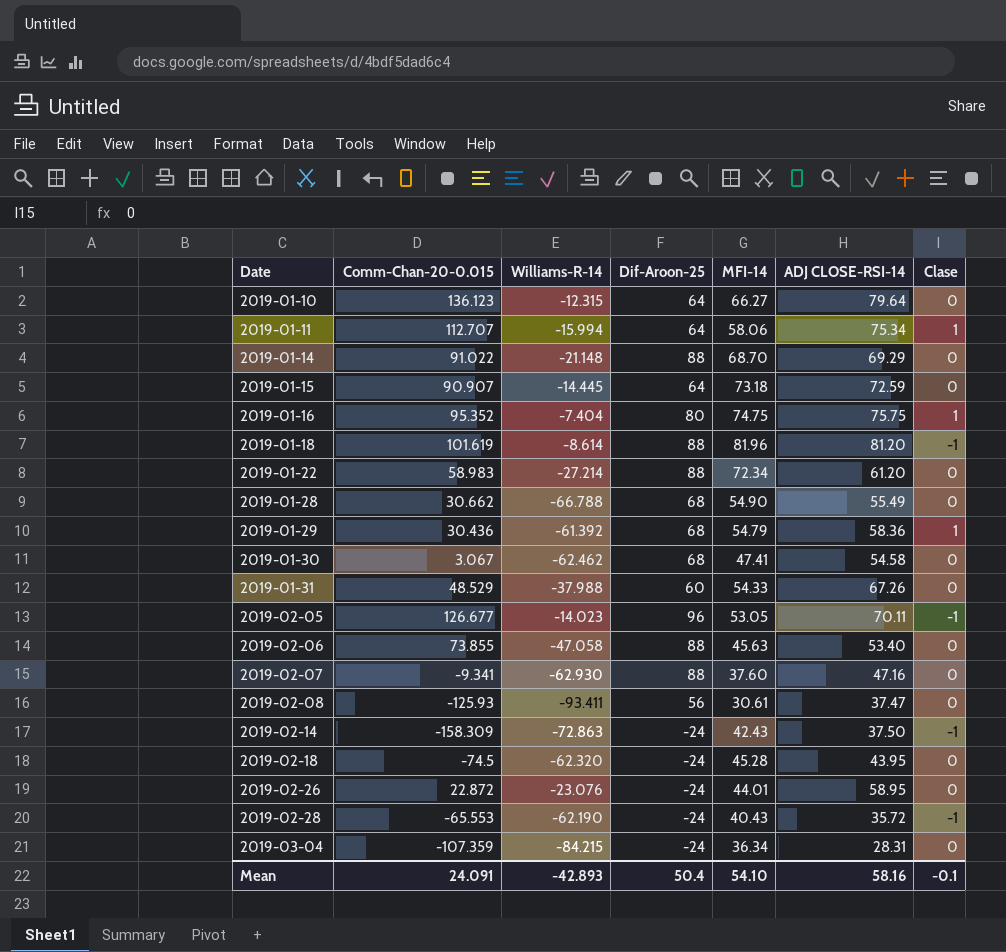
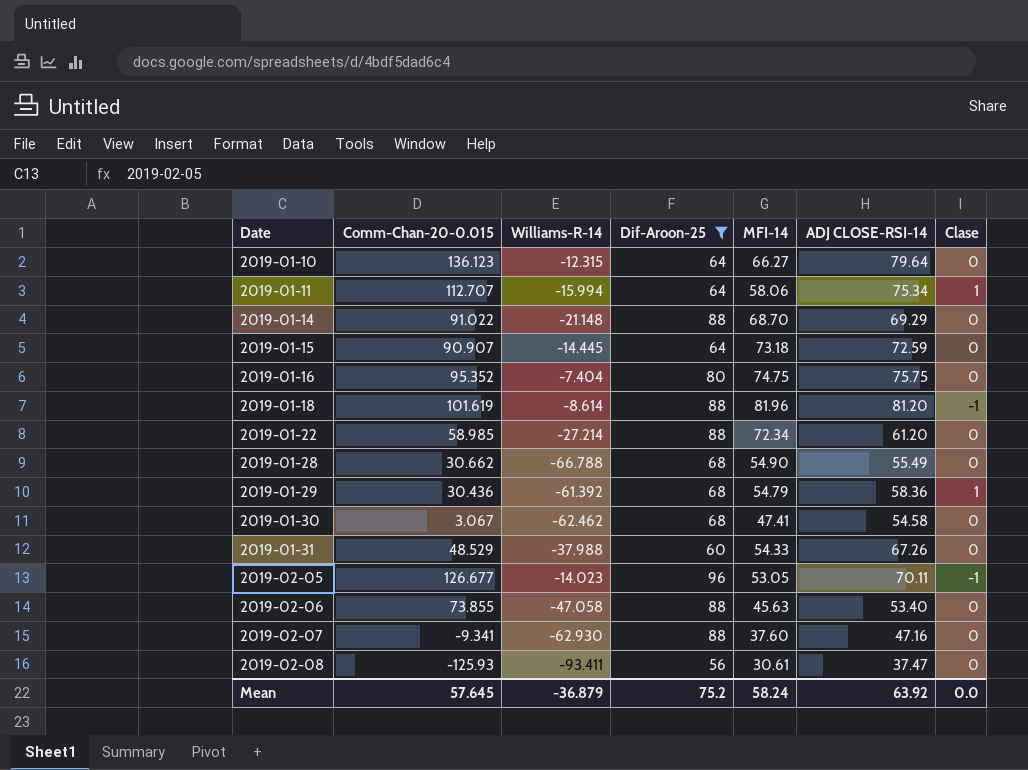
filter: none -> Dif-Aroon-25 != -24
2019-01-16 | Clase: 1 -> 0
2019-01-22 | Comm-Chan-20-0.015: 58.983 -> 58.985
Mean | Comm-Chan-20-0.015: 24.091 -> 57.645
Mean | Williams-R-14: -42.893 -> -36.879
Mean | Dif-Aroon-25: 50.4 -> 75.2
Mean | MFI-14: 54.10 -> 58.24
Mean | ADJ CLOSE-RSI-14: 58.16 -> 63.92
Mean | Clase: -0.1 -> 0.0

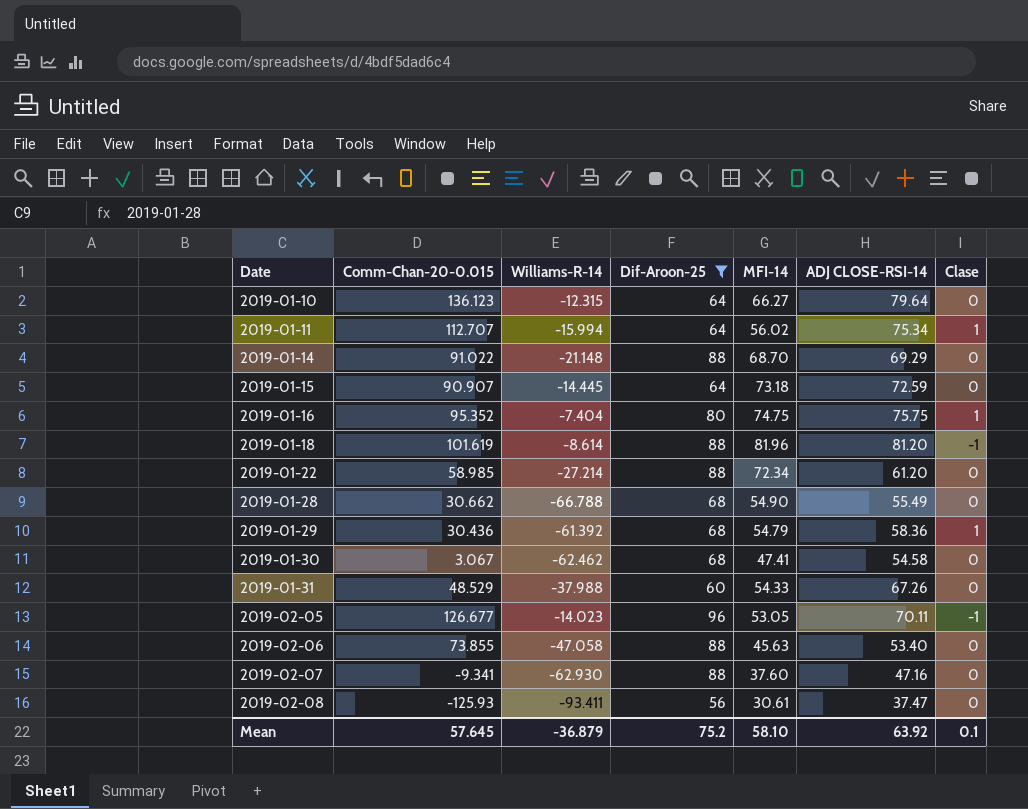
2019-01-11 | MFI-14: 58.06 -> 56.02
2019-01-16 | Clase: 0 -> 1
Mean | MFI-14: 58.24 -> 58.10
Mean | Clase: 0.0 -> 0.1

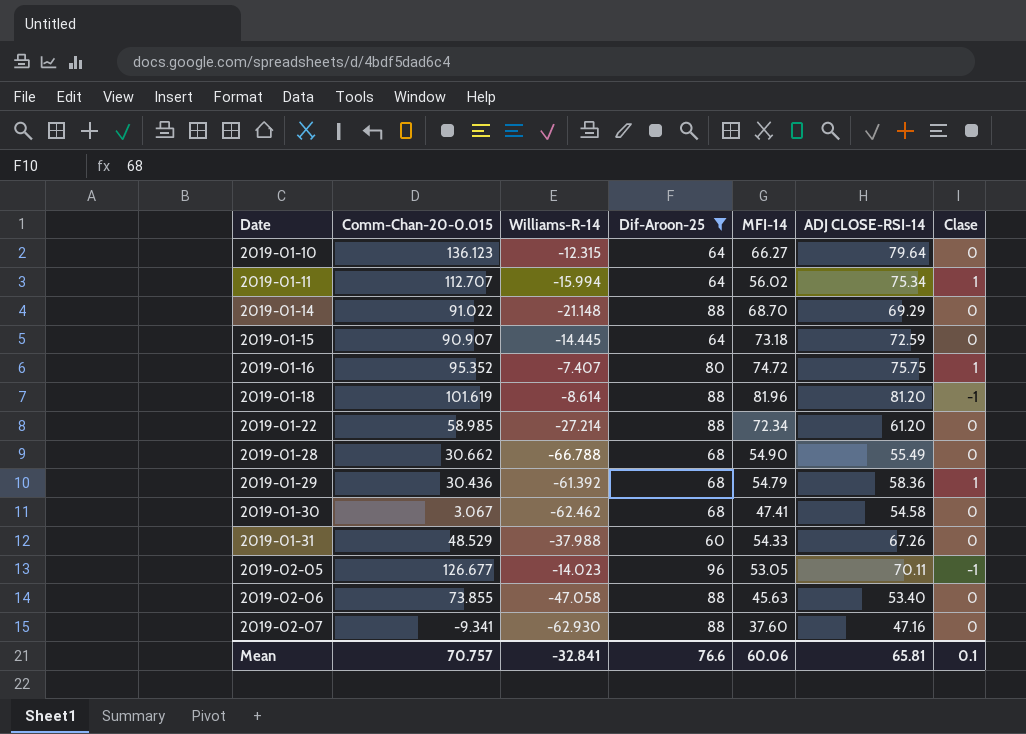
row 2019-02-08: -125.93 | -93.411 | 56 | 30.61 | 37.47 | 0 -> none
2019-01-16 | Williams-R-14: -7.404 -> -7.407
2019-01-16 | MFI-14: 74.75 -> 74.72
Mean | Comm-Chan-20-0.015: 57.645 -> 70.757
Mean | Williams-R-14: -36.879 -> -32.841
Mean | Dif-Aroon-25: 75.2 -> 76.6
Mean | MFI-14: 58.10 -> 60.06
Mean | ADJ CLOSE-RSI-14: 63.92 -> 65.81

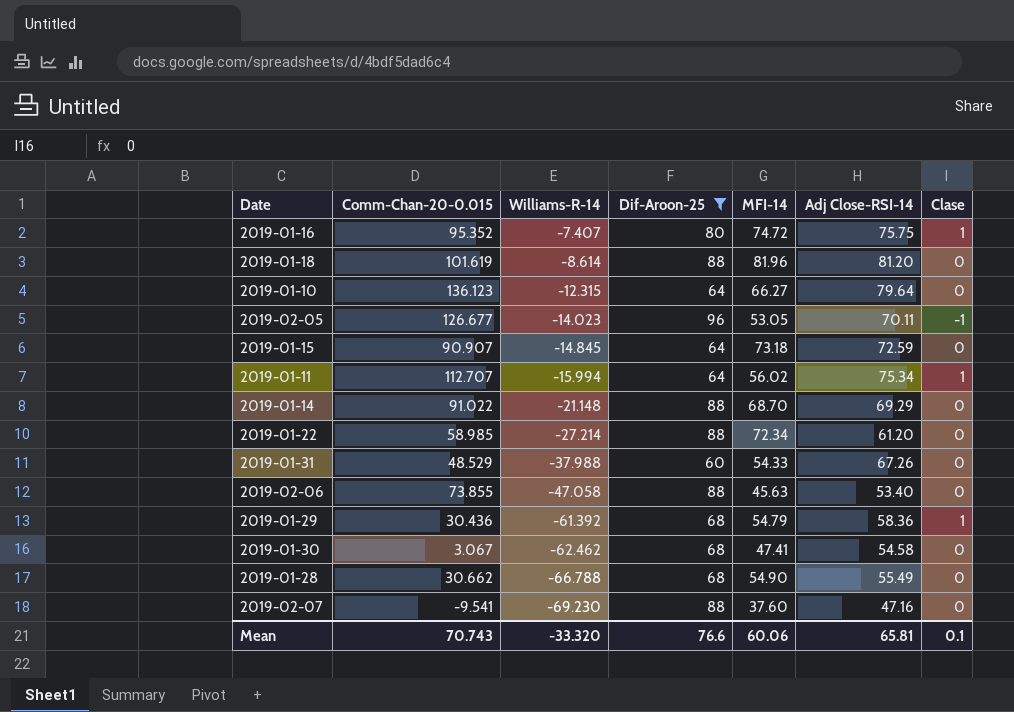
row order: Date ascending -> Williams-R-14 descending
column name: ADJ CLOSE-RSI-14 -> Adj Close-RSI-14
2019-01-18 | Clase: -1 -> 0
2019-01-15 | Williams-R-14: -14.445 -> -14.845
2019-02-07 | Comm-Chan-20-0.015: -9.341 -> -9.541
2019-02-07 | Williams-R-14: -62.930 -> -69.230
Mean | Comm-Chan-20-0.015: 70.757 -> 70.743
Mean | Williams-R-14: -32.841 -> -33.320

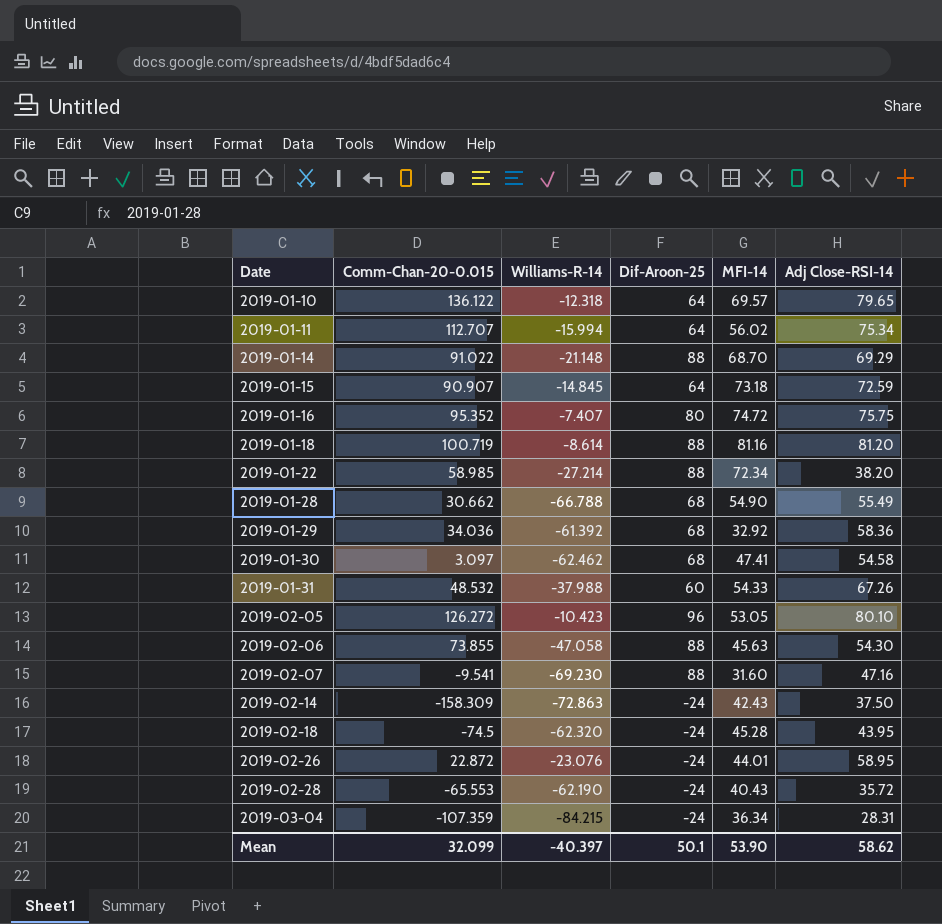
filter: Dif-Aroon-25 != -24 -> none
row order: Williams-R-14 descending -> Date ascending
column Clase | position: 7 -> none
2019-01-10 | Comm-Chan-20-0.015: 136.123 -> 136.122
2019-01-10 | Williams-R-14: -12.315 -> -12.318
2019-01-10 | MFI-14: 66.27 -> 69.57
2019-01-10 | Adj Close-RSI-14: 79.64 -> 79.65
2019-01-18 | Comm-Chan-20-0.015: 101.619 -> 100.719
2019-01-18 | MFI-14: 81.96 -> 81.16
2019-01-22 | Adj Close-RSI-14: 61.20 -> 38.20
2019-01-29 | Comm-Chan-20-0.015: 30.436 -> 34.036
2019-01-29 | MFI-14: 54.79 -> 32.92
2019-01-30 | Comm-Chan-20-0.015: 3.067 -> 3.097
2019-01-31 | Comm-Chan-20-0.015: 48.529 -> 48.532
2019-02-05 | Comm-Chan-20-0.015: 126.677 -> 126.272
2019-02-05 | Williams-R-14: -14.023 -> -10.423
2019-02-05 | Adj Close-RSI-14: 70.11 -> 80.10
2019-02-06 | Adj Close-RSI-14: 53.40 -> 54.30
2019-02-07 | MFI-14: 37.60 -> 31.60
Mean | Comm-Chan-20-0.015: 70.743 -> 32.099
Mean | Williams-R-14: -33.320 -> -40.397
Mean | Dif-Aroon-25: 76.6 -> 50.1
Mean | MFI-14: 60.06 -> 53.90
Mean | Adj Close-RSI-14: 65.81 -> 58.62

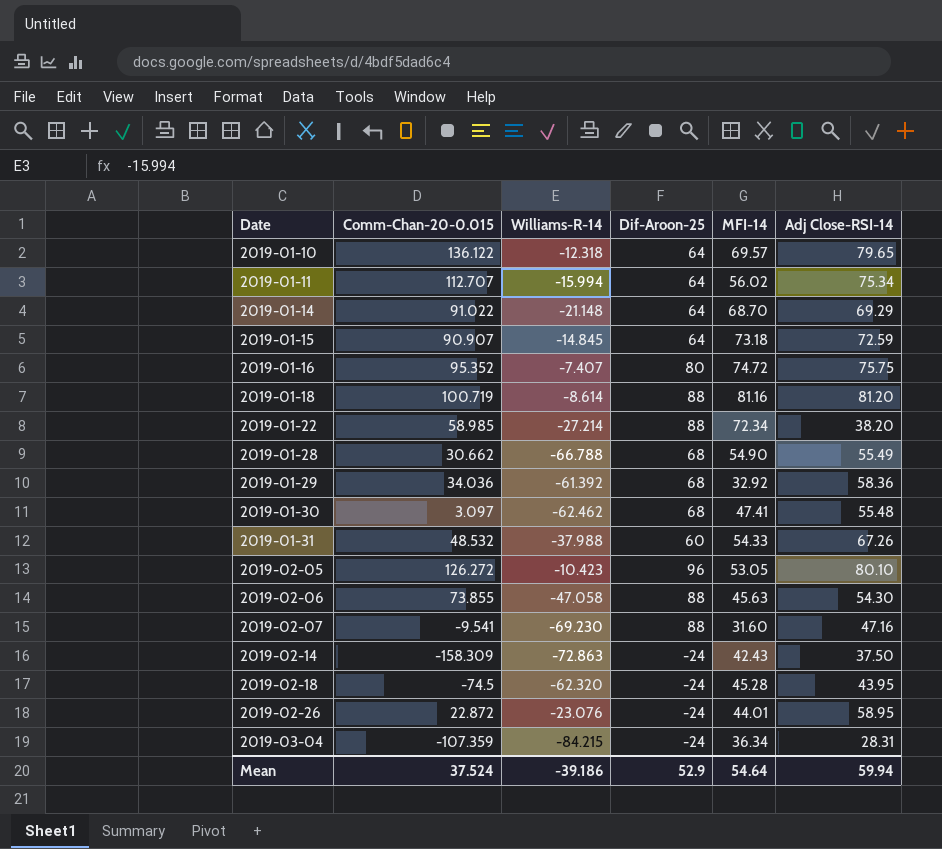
row 2019-02-28: -65.553 | -62.190 | -24 | 40.43 | 35.72 -> none
2019-01-14 | Dif-Aroon-25: 88 -> 64
2019-01-30 | Adj Close-RSI-14: 54.58 -> 55.48
Mean | Comm-Chan-20-0.015: 32.099 -> 37.524
Mean | Williams-R-14: -40.397 -> -39.186
Mean | Dif-Aroon-25: 50.1 -> 52.9
Mean | MFI-14: 53.90 -> 54.64
Mean | Adj Close-RSI-14: 58.62 -> 59.94

